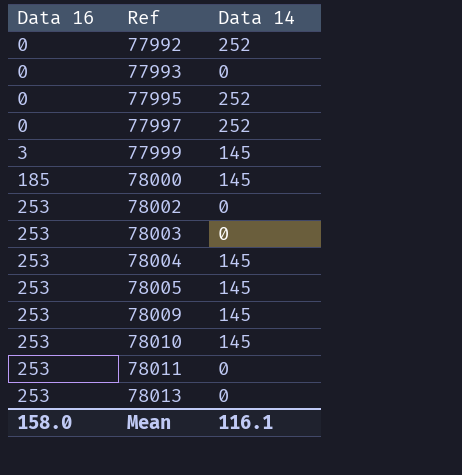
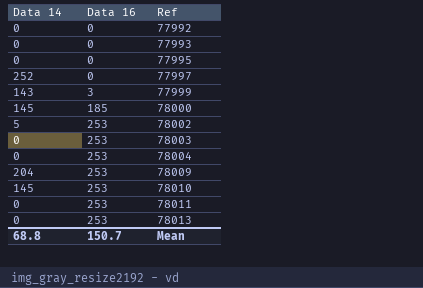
column Data 14 | position: 3 -> 1
row 78005: 253 | 145 -> none
77992 | Data 14: 252 -> 0
77995 | Data 14: 252 -> 0
77999 | Data 14: 145 -> 143
78002 | Data 14: 0 -> 5
78004 | Data 14: 145 -> 0
78009 | Data 14: 145 -> 204
Mean | Data 14: 116.1 -> 68.8
Mean | Data 16: 158.0 -> 150.7

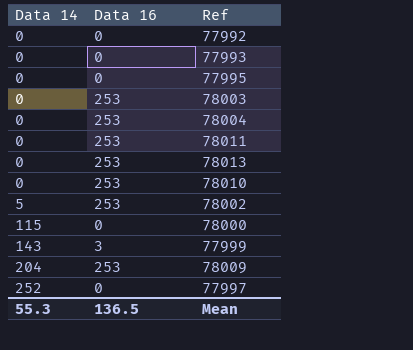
row order: Data 16 ascending -> Data 14 ascending
78010 | Data 14: 145 -> 0
78000 | Data 14: 145 -> 115
78000 | Data 16: 185 -> 0
Mean | Data 14: 68.8 -> 55.3
Mean | Data 16: 150.7 -> 136.5

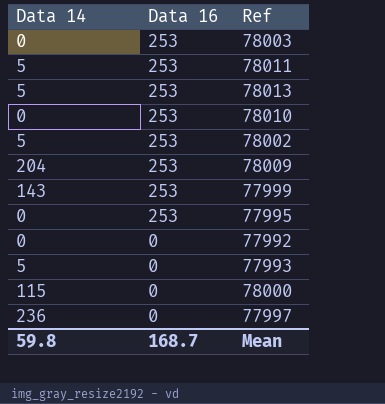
row order: Data 14 ascending -> Data 16 descending
row 78004: 0 | 253 -> none
78011 | Data 14: 0 -> 5
78013 | Data 14: 0 -> 5
77999 | Data 16: 3 -> 253
77995 | Data 16: 0 -> 253
77993 | Data 14: 0 -> 5
77997 | Data 14: 252 -> 236
Mean | Data 14: 55.3 -> 59.8
Mean | Data 16: 136.5 -> 168.7

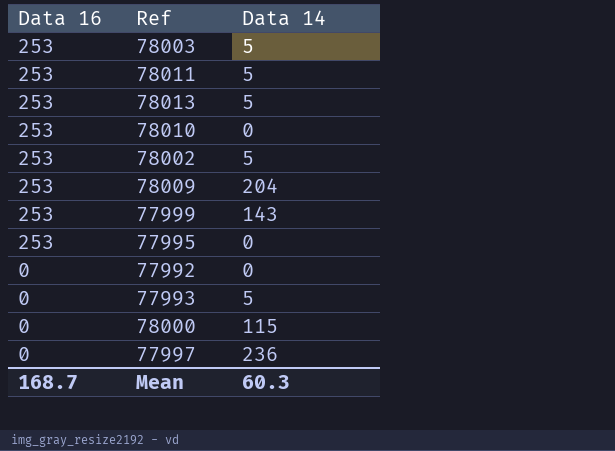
column Data 14 | position: 1 -> 3
78003 | Data 14: 0 -> 5
Mean | Data 14: 59.8 -> 60.3

